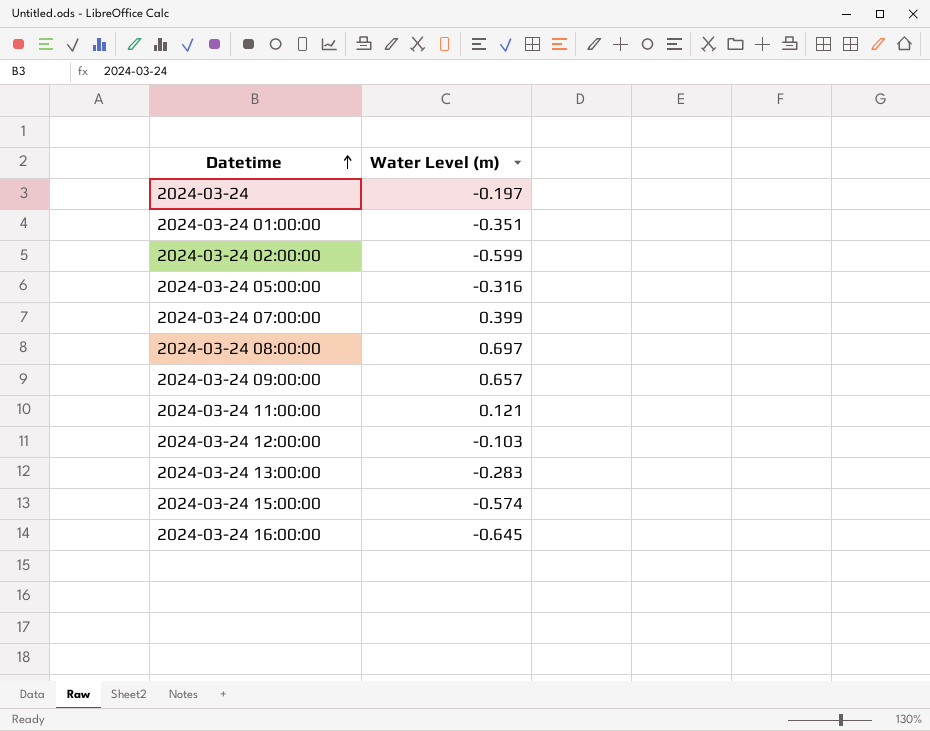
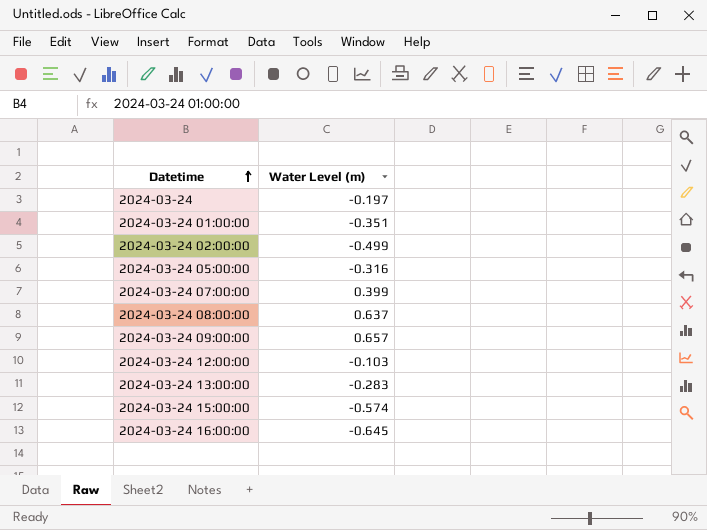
row 2024-03-24 11:00:00: 0.121 -> none
2024-03-24 02:00:00 | Water Level (m): -0.599 -> -0.499
2024-03-24 08:00:00 | Water Level (m): 0.697 -> 0.637

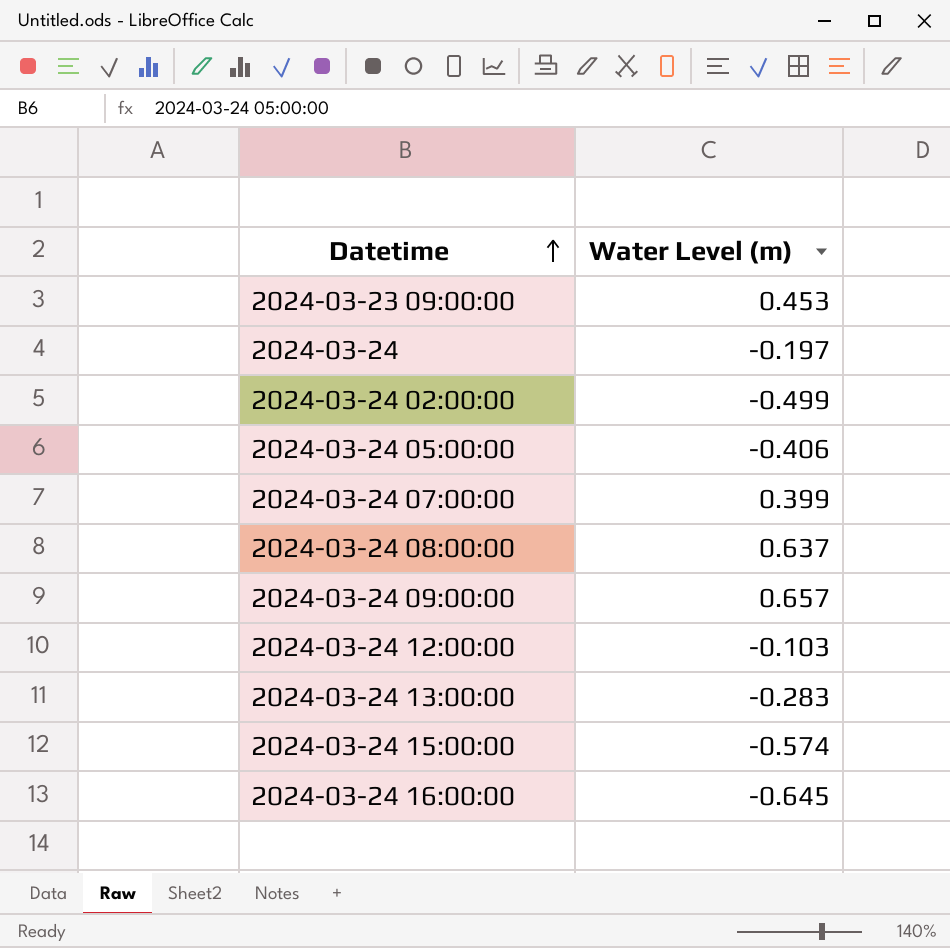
row 2024-03-24 01:00:00: -0.351 -> none
row 2024-03-23 09:00:00: none -> 0.453
2024-03-24 05:00:00 | Water Level (m): -0.316 -> -0.406

